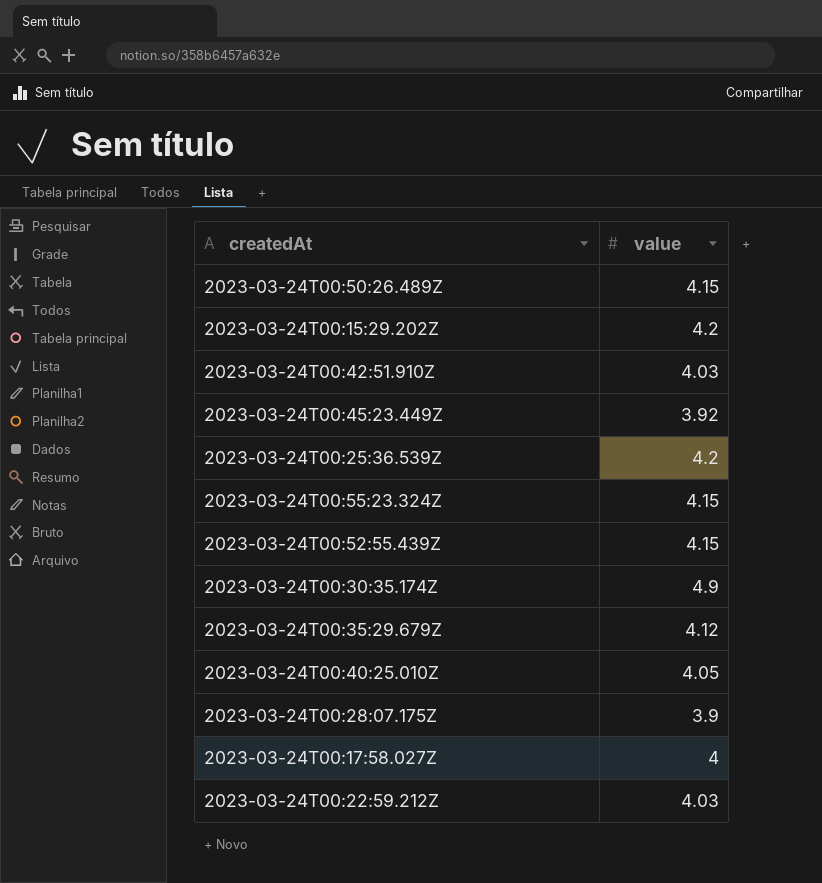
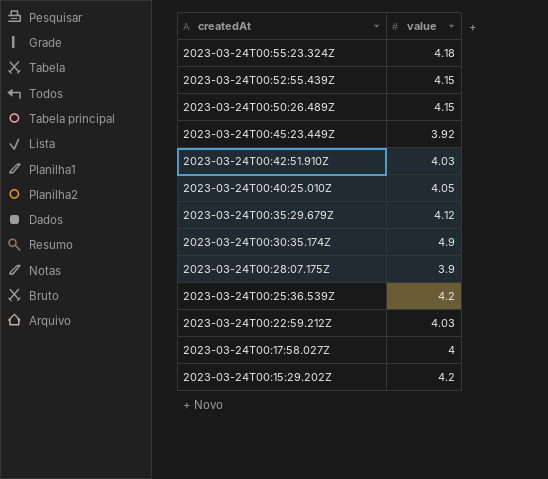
row order: none -> createdAt descending
2023-03-24T00:55:23.324Z | value: 4.15 -> 4.18

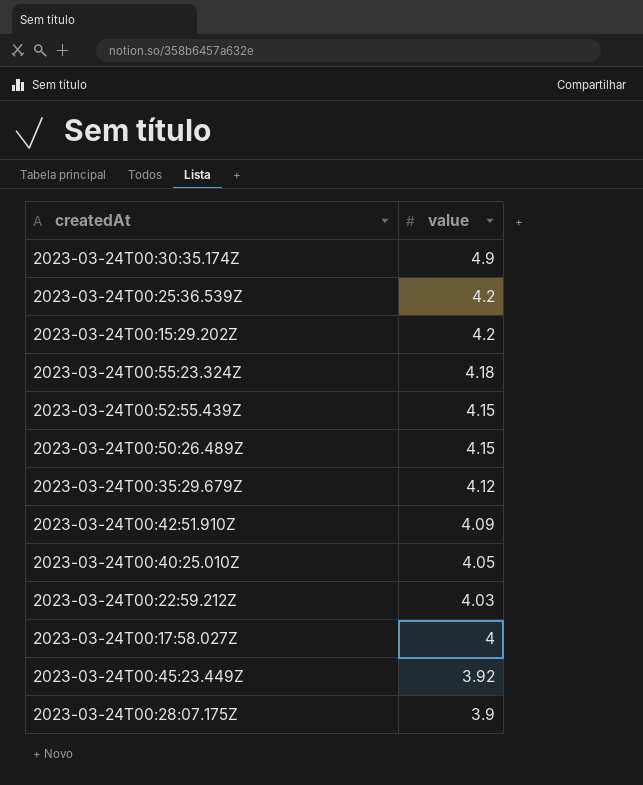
row order: createdAt descending -> value descending
2023-03-24T00:42:51.910Z | value: 4.03 -> 4.09

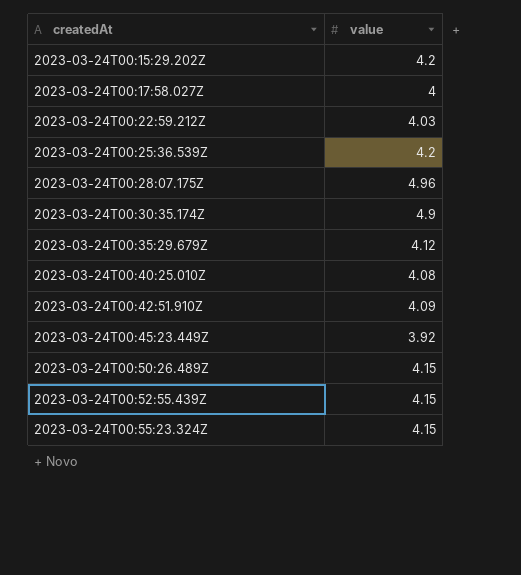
row order: value descending -> createdAt ascending
2023-03-24T00:28:07.175Z | value: 3.9 -> 4.96
2023-03-24T00:40:25.010Z | value: 4.05 -> 4.08
2023-03-24T00:55:23.324Z | value: 4.18 -> 4.15

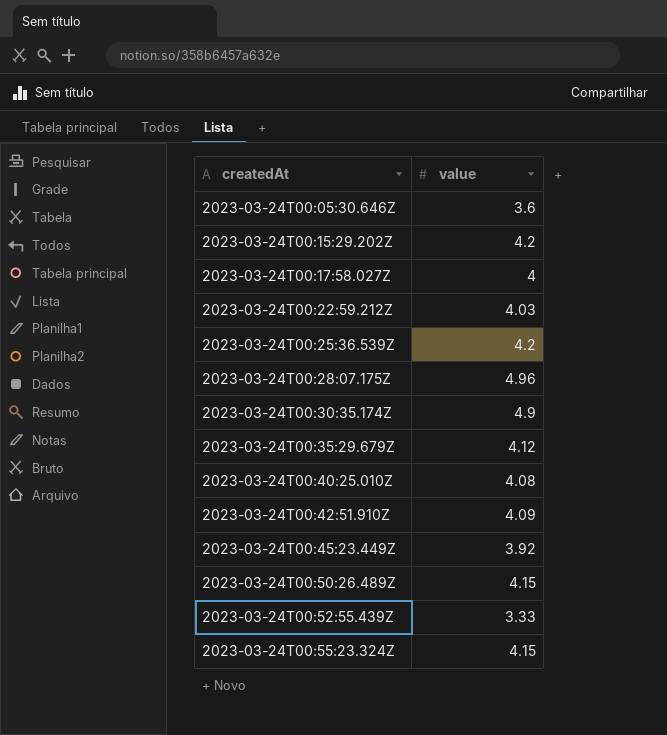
row 2023-03-24T00:05:30.646Z: none -> 3.6
2023-03-24T00:52:55.439Z | value: 4.15 -> 3.33

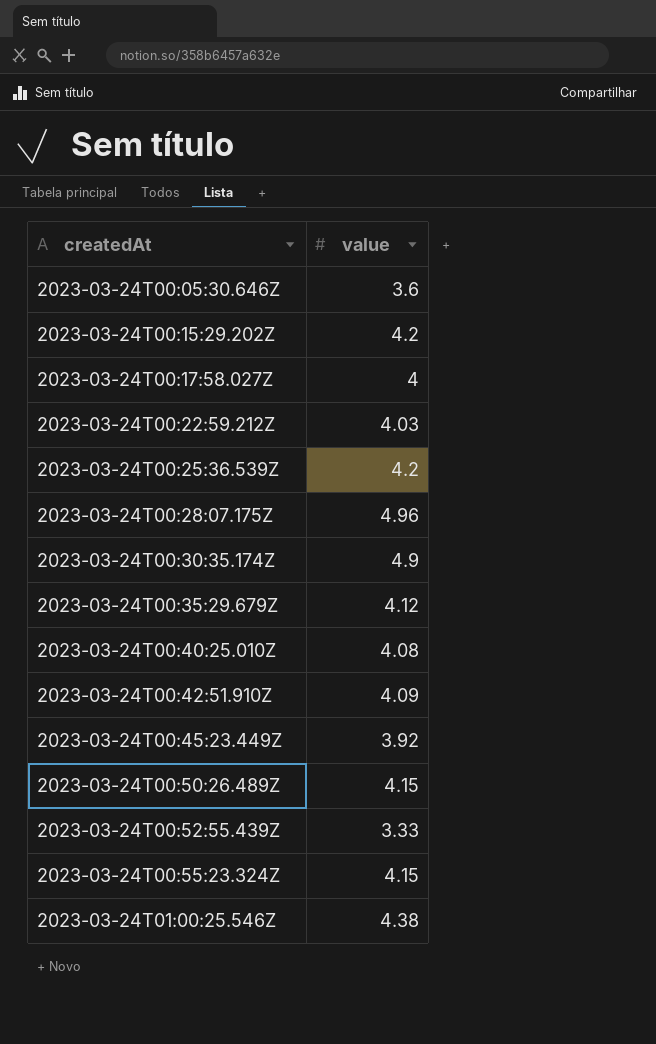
row 2023-03-24T01:00:25.546Z: none -> 4.38

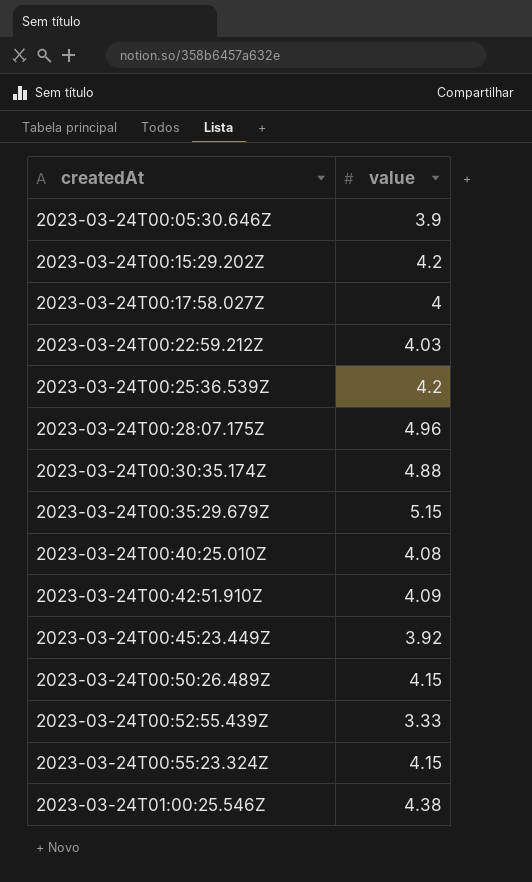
2023-03-24T00:05:30.646Z | value: 3.6 -> 3.9
2023-03-24T00:30:35.174Z | value: 4.9 -> 4.88
2023-03-24T00:35:29.679Z | value: 4.12 -> 5.15

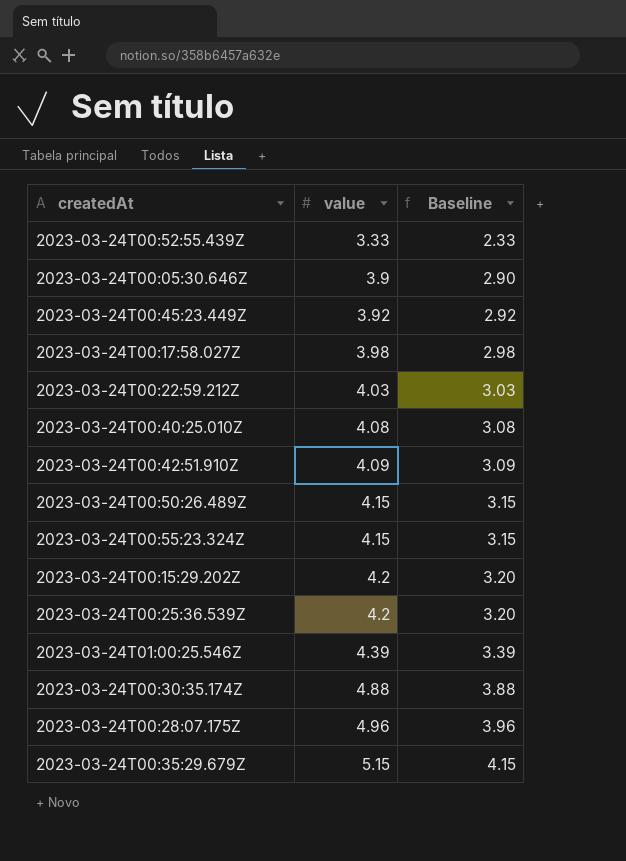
row order: createdAt ascending -> value ascending
column Baseline | formula: none -> [value] - 1
2023-03-24T00:17:58.027Z | value: 4 -> 3.98
2023-03-24T01:00:25.546Z | value: 4.38 -> 4.39

